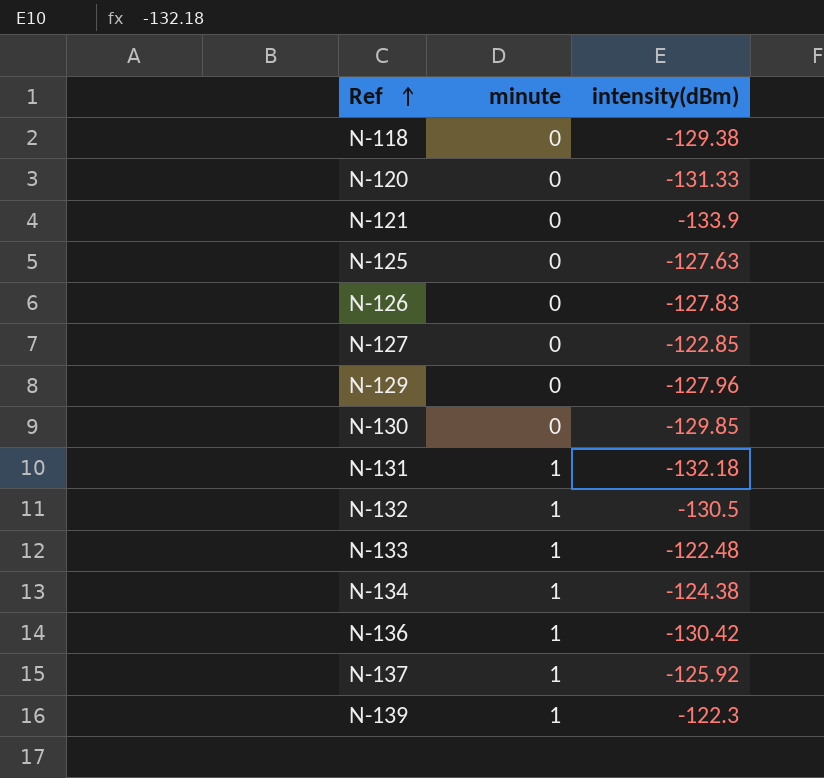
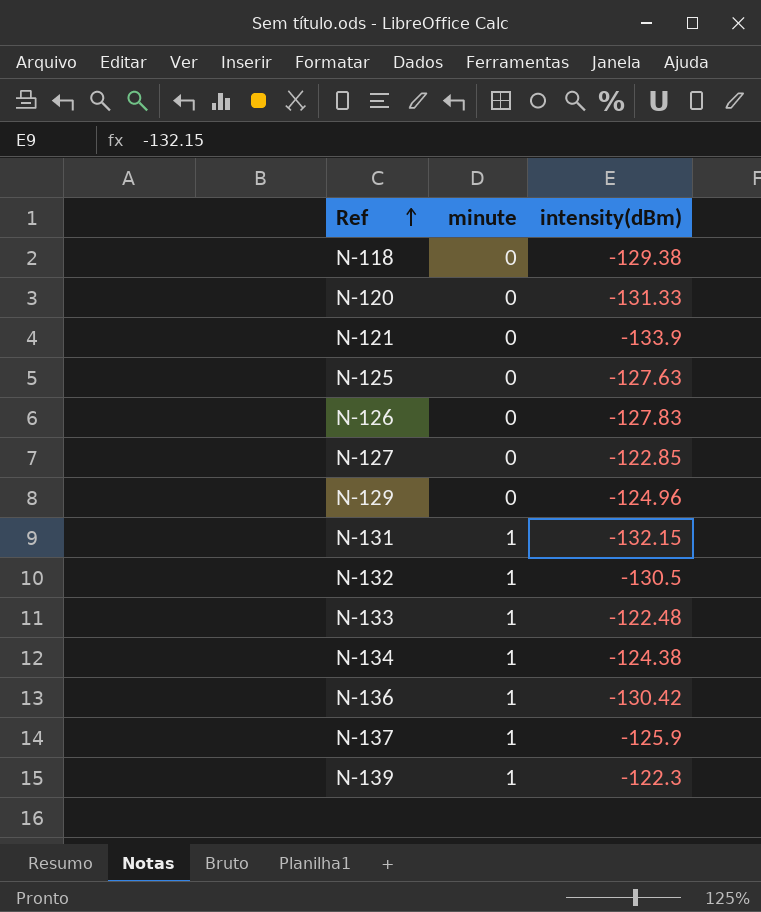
row N-130: 0 | -129.85 -> none
N-129 | intensity(dBm): -127.96 -> -124.96
N-131 | intensity(dBm): -132.18 -> -132.15
N-137 | intensity(dBm): -125.92 -> -125.9

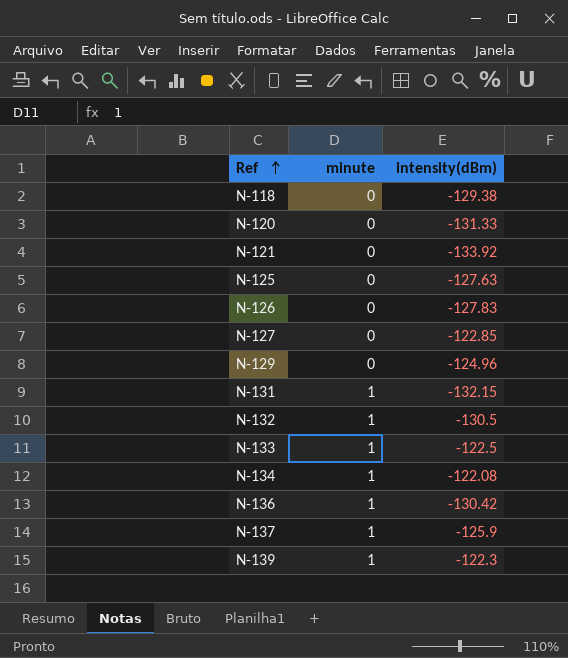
N-121 | intensity(dBm): -133.9 -> -133.92
N-133 | intensity(dBm): -122.48 -> -122.5
N-134 | intensity(dBm): -124.38 -> -122.08

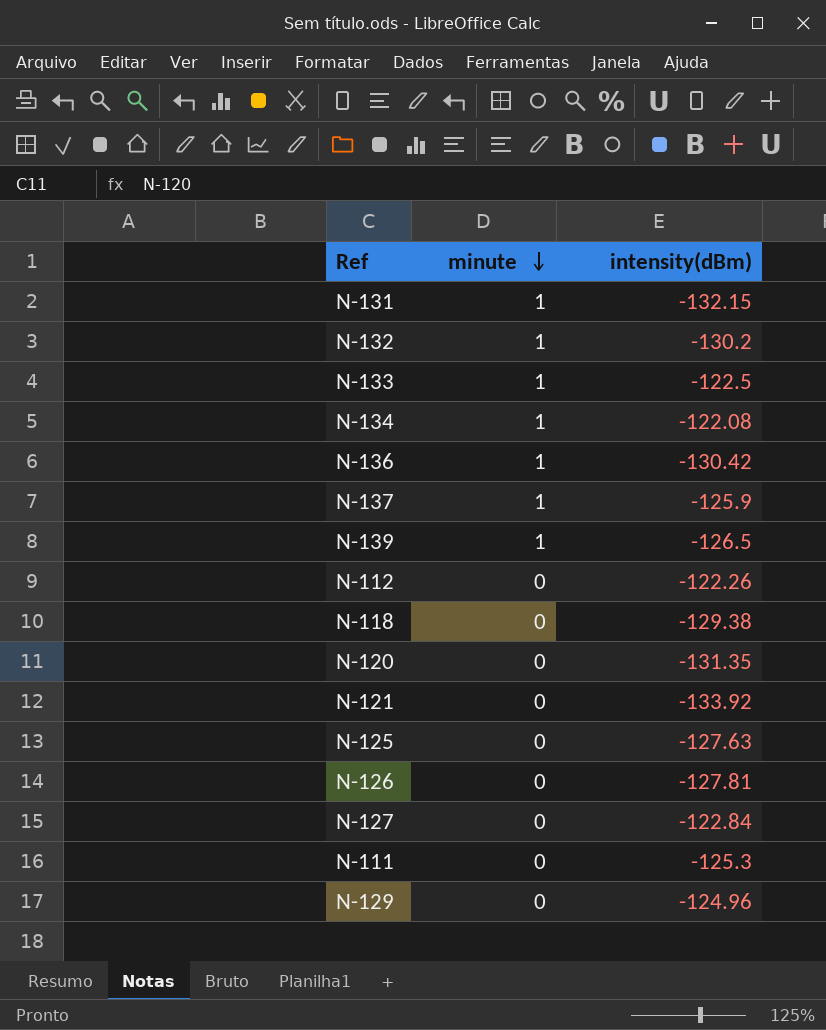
row order: Ref ascending -> minute descending
N-132 | intensity(dBm): -130.5 -> -130.2
N-139 | intensity(dBm): -122.3 -> -126.5
row N-112: none -> 0 | -122.26
N-120 | intensity(dBm): -131.33 -> -131.35
N-126 | intensity(dBm): -127.83 -> -127.81
N-127 | intensity(dBm): -122.85 -> -122.84
row N-111: none -> 0 | -125.3

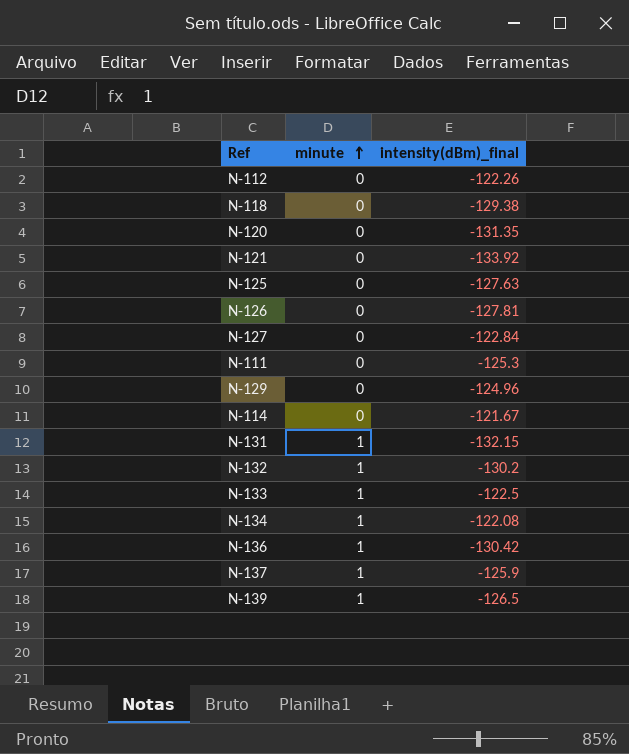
row order: minute descending -> minute ascending
column name: intensity(dBm) -> intensity(dBm)_final
row N-114: none -> 0 | -121.67

